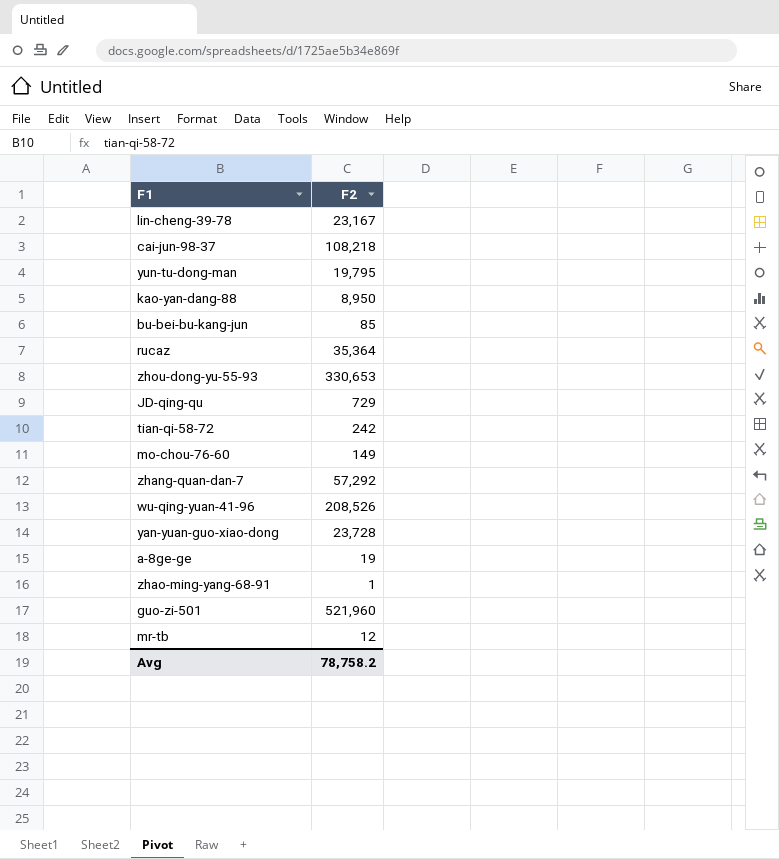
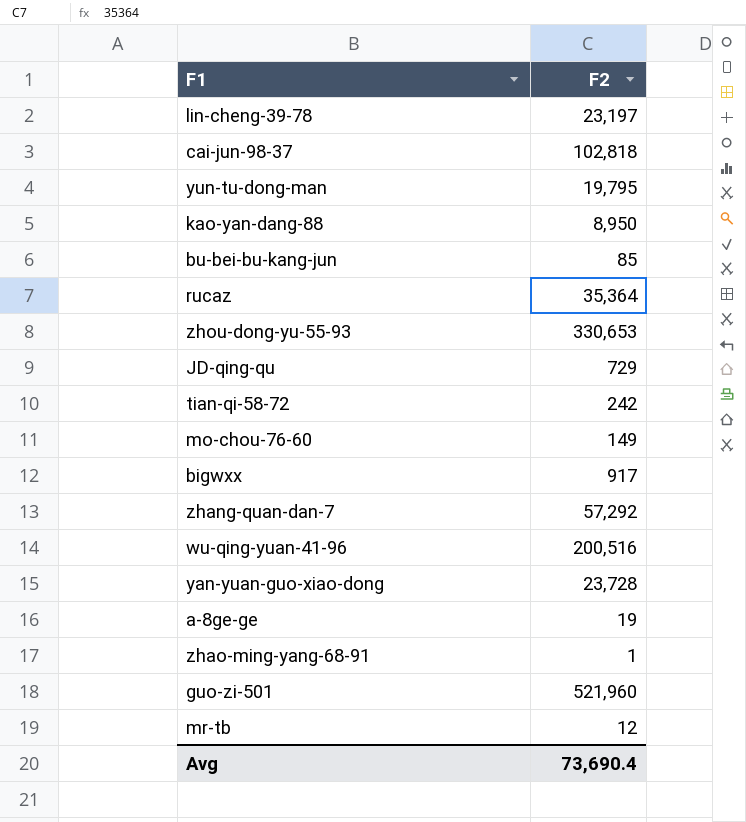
lin-cheng-39-78 | F2: 23,167 -> 23,197
cai-jun-98-37 | F2: 108,218 -> 102,818
row bigwxx: none -> 917
wu-qing-yuan-41-96 | F2: 208,526 -> 200,516
Avg | F2: 78,758.2 -> 73,690.4

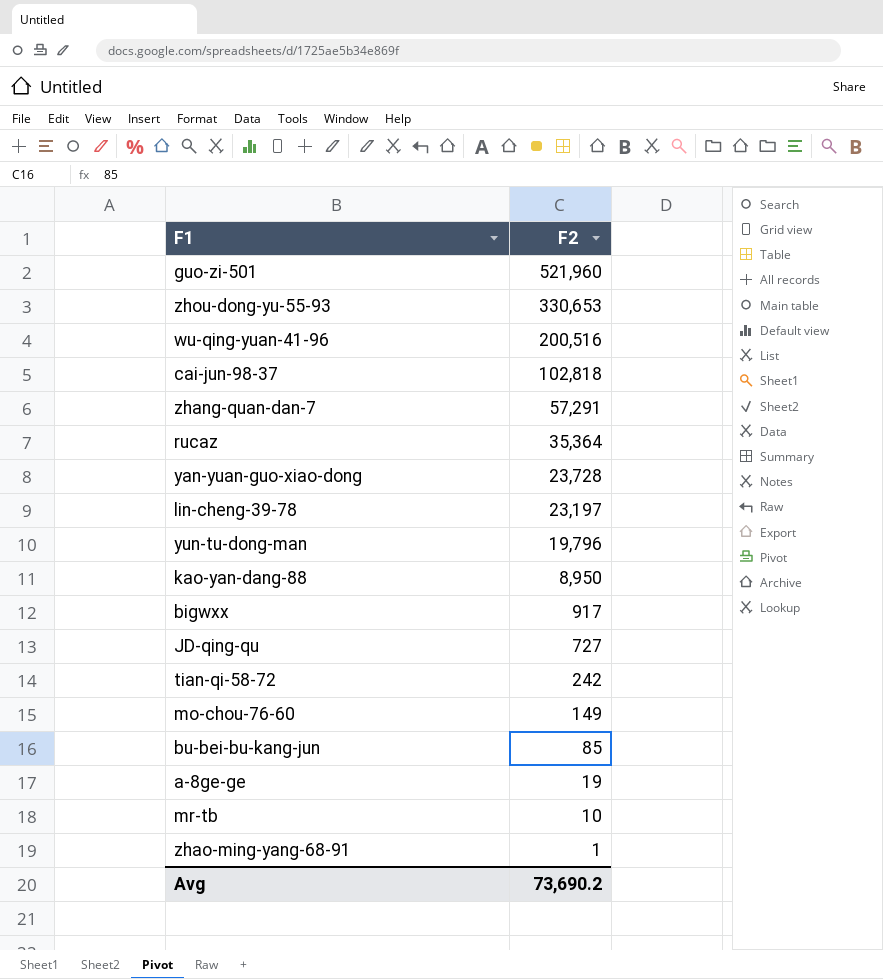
row order: none -> F2 descending
zhang-quan-dan-7 | F2: 57,292 -> 57,291
yun-tu-dong-man | F2: 19,795 -> 19,796
JD-qing-qu | F2: 729 -> 727
mr-tb | F2: 12 -> 10
Avg | F2: 73,690.4 -> 73,690.2

